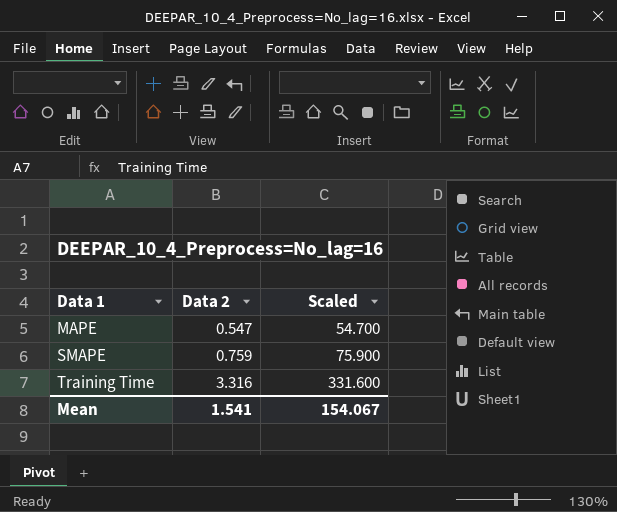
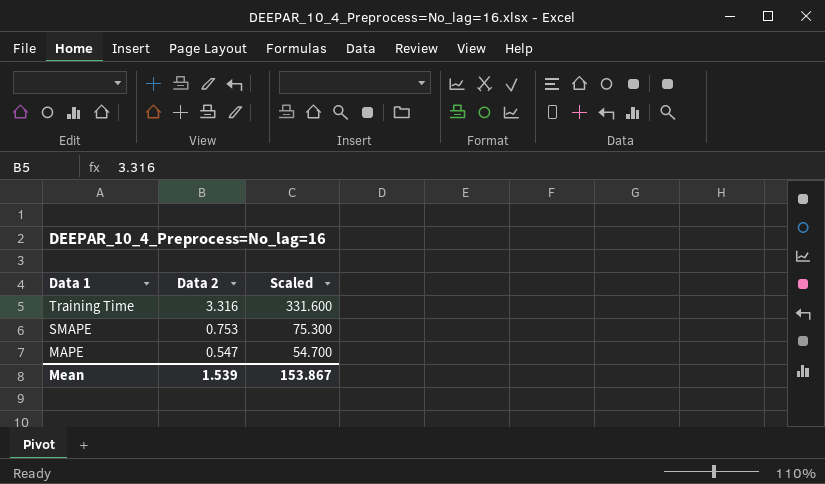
row order: Data 1 ascending -> Data 1 descending
SMAPE | Data 2: 0.759 -> 0.753
SMAPE | Scaled: 75.900 -> 75.300
Mean | Data 2: 1.541 -> 1.539
Mean | Scaled: 154.067 -> 153.867

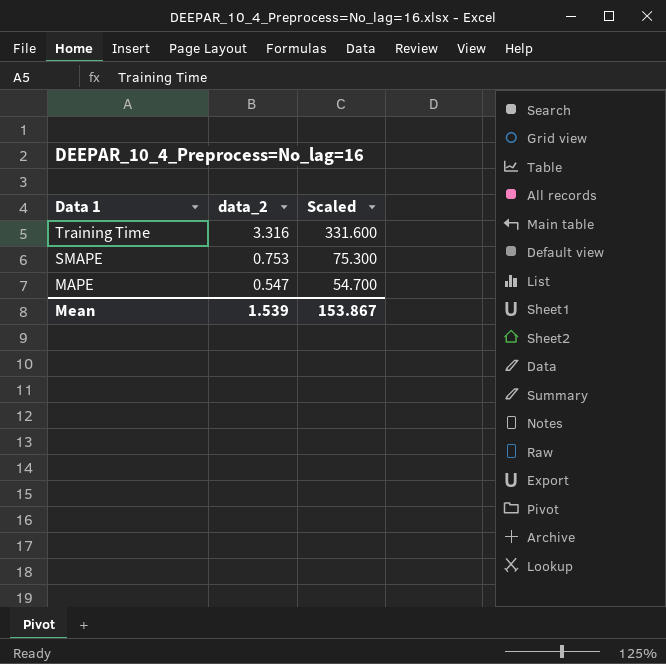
column name: Data 2 -> data_2

